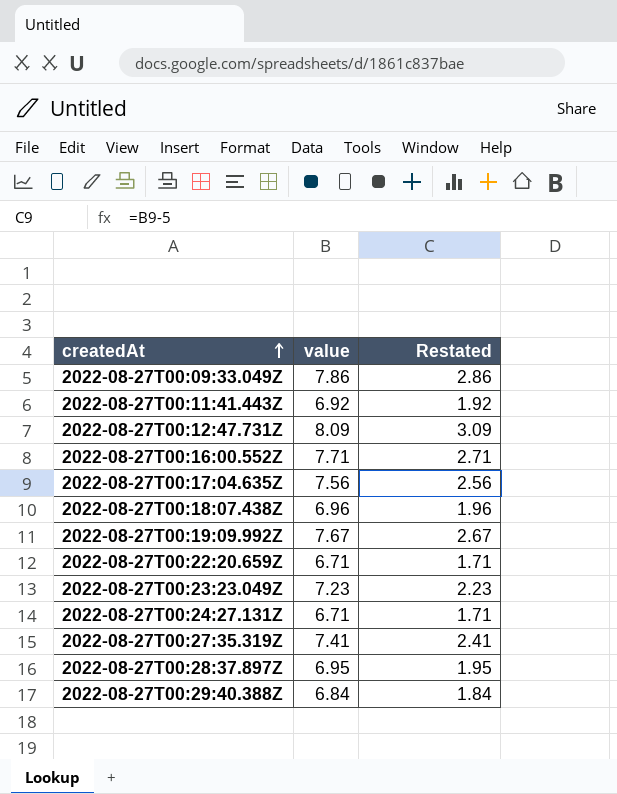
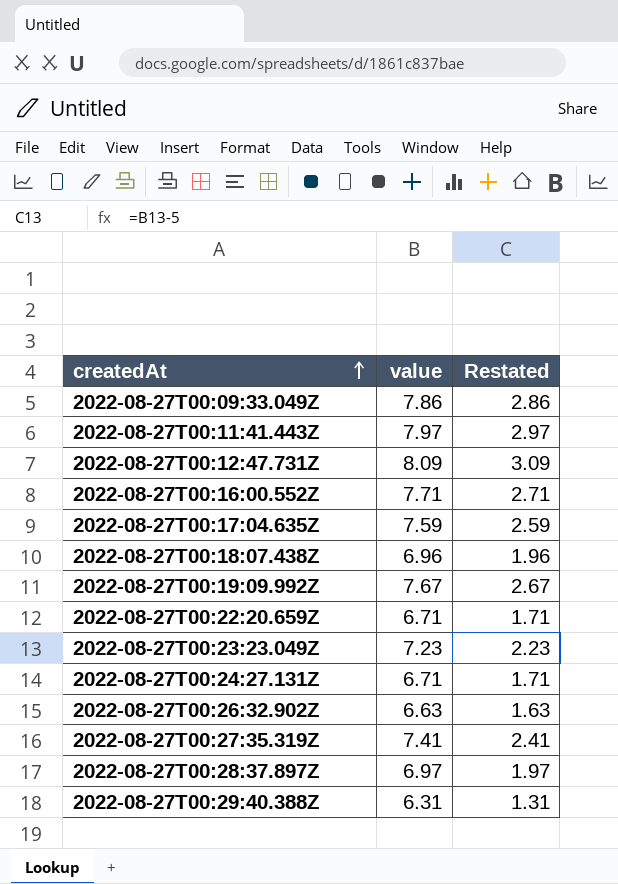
2022-08-27T00:11:41.443Z | value: 6.92 -> 7.97
2022-08-27T00:11:41.443Z | Restated: 1.92 -> 2.97
2022-08-27T00:17:04.635Z | value: 7.56 -> 7.59
2022-08-27T00:17:04.635Z | Restated: 2.56 -> 2.59
row 2022-08-27T00:26:32.902Z: none -> 6.63 | 1.63
2022-08-27T00:28:37.897Z | value: 6.95 -> 6.97
2022-08-27T00:28:37.897Z | Restated: 1.95 -> 1.97
2022-08-27T00:29:40.388Z | value: 6.84 -> 6.31
2022-08-27T00:29:40.388Z | Restated: 1.84 -> 1.31

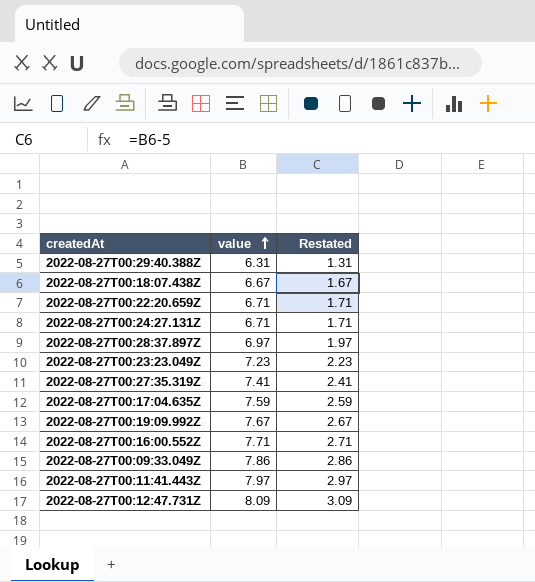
row order: createdAt ascending -> value ascending
row 2022-08-27T00:26:32.902Z: 6.63 | 1.63 -> none
2022-08-27T00:18:07.438Z | value: 6.96 -> 6.67
2022-08-27T00:18:07.438Z | Restated: 1.96 -> 1.67

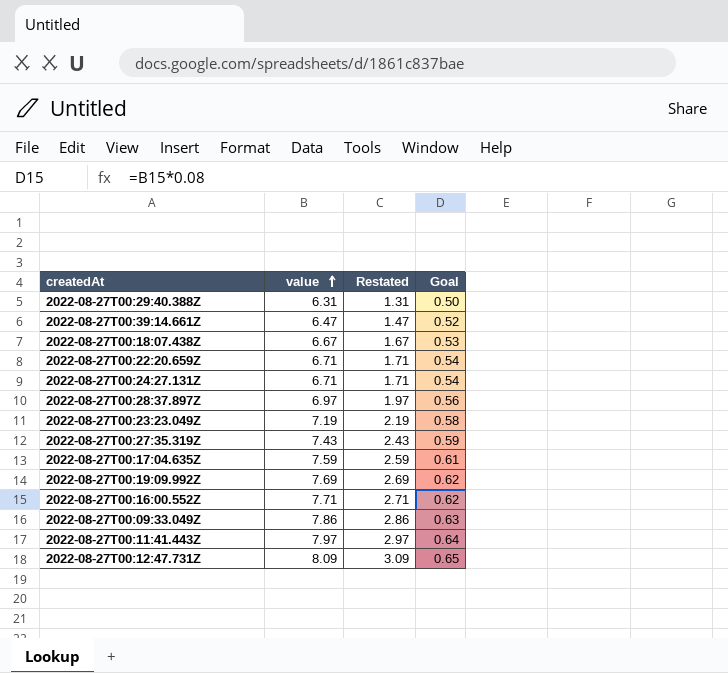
column Goal | formula: none -> [value] * 0.08
row 2022-08-27T00:39:14.661Z: none -> 6.47 | 1.47 | 0.52
2022-08-27T00:23:23.049Z | value: 7.23 -> 7.19
2022-08-27T00:23:23.049Z | Restated: 2.23 -> 2.19
2022-08-27T00:27:35.319Z | value: 7.41 -> 7.43
2022-08-27T00:27:35.319Z | Restated: 2.41 -> 2.43
2022-08-27T00:19:09.992Z | value: 7.67 -> 7.69
2022-08-27T00:19:09.992Z | Restated: 2.67 -> 2.69

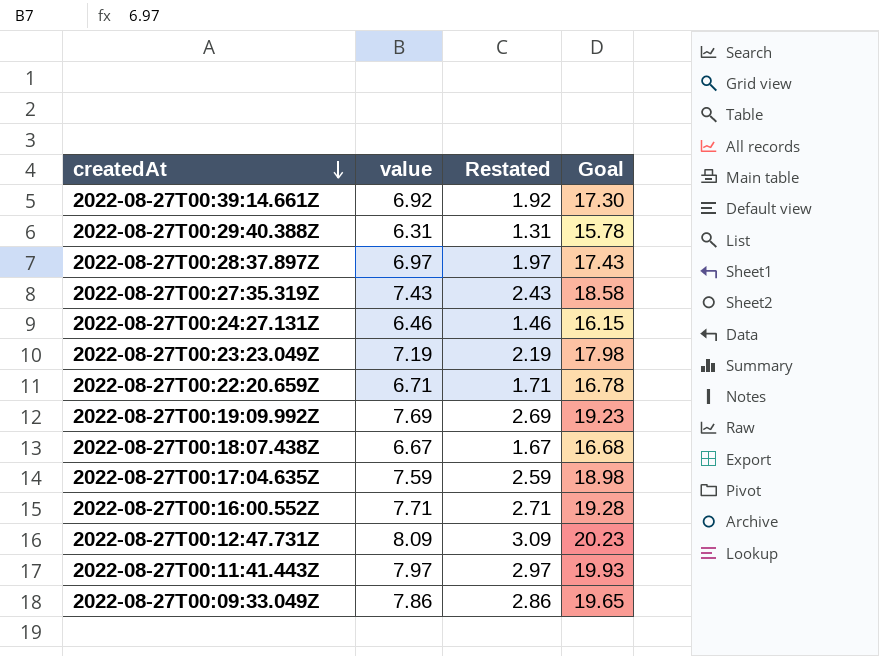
row order: value ascending -> createdAt descending
column Goal | formula: [value] * 0.08 -> [value] * 2.5
2022-08-27T00:39:14.661Z | value: 6.47 -> 6.92
2022-08-27T00:39:14.661Z | Restated: 1.47 -> 1.92
2022-08-27T00:24:27.131Z | value: 6.71 -> 6.46
2022-08-27T00:24:27.131Z | Restated: 1.71 -> 1.46

